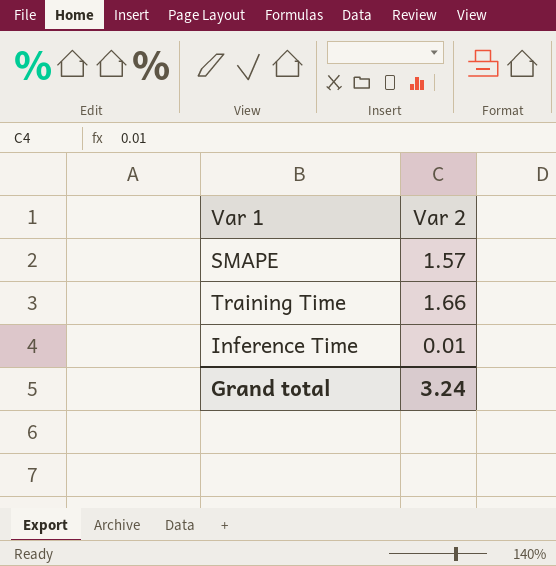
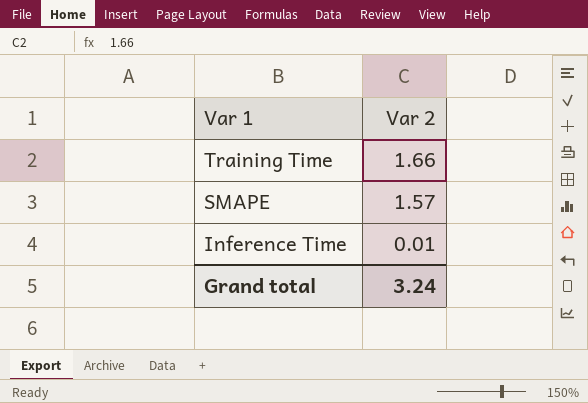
row order: none -> Var 1 descending

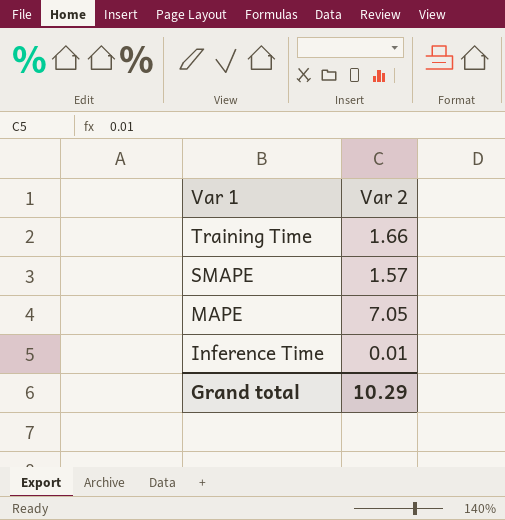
row MAPE: none -> 7.05
Grand total | Var 2: 3.24 -> 10.29

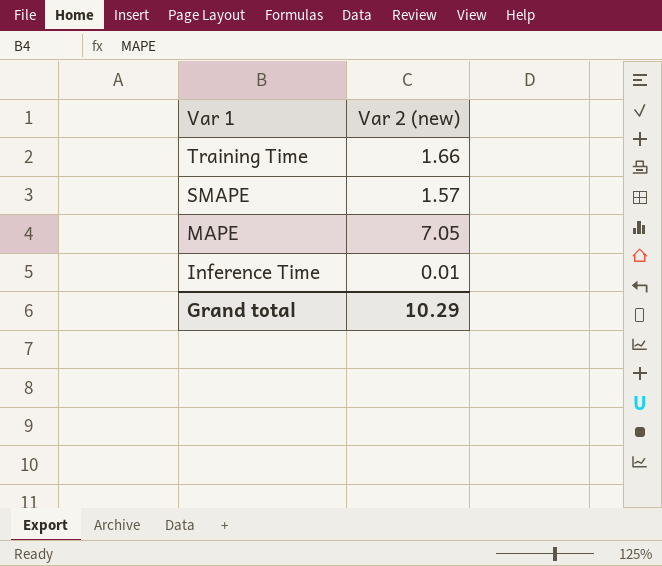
column name: Var 2 -> Var 2 (new)

